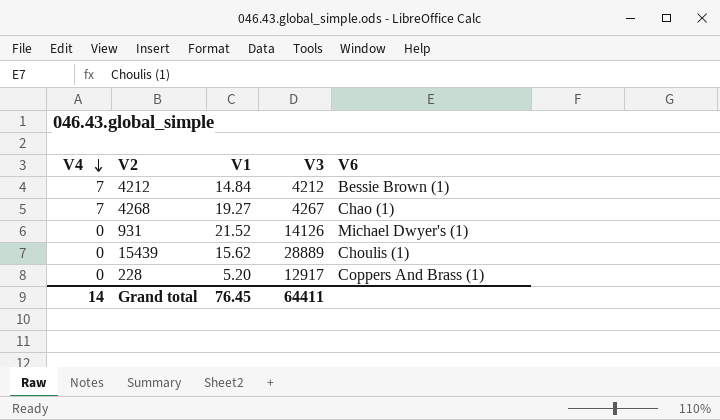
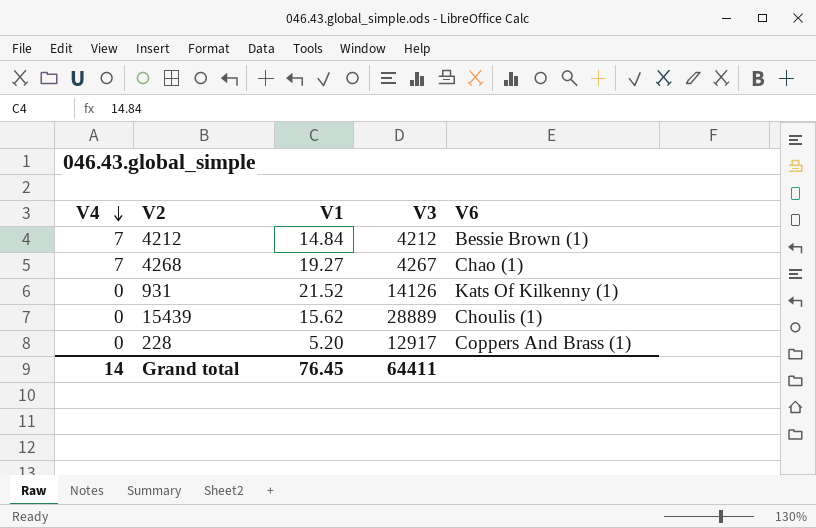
931 | V6: Michael Dwyer's (1) -> Kats Of Kilkenny (1)

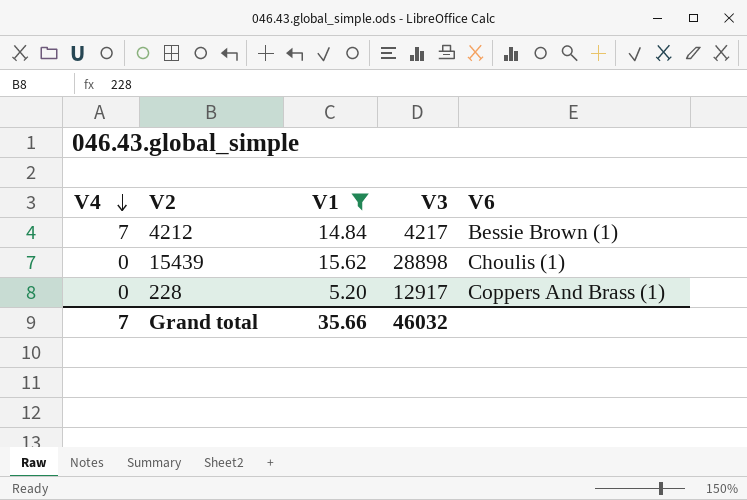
filter: none -> V1 <= 15.62
4212 | V3: 4212 -> 4217
15439 | V3: 28889 -> 28898
Grand total | V4: 14 -> 7
Grand total | V1: 76.45 -> 35.66
Grand total | V3: 64411 -> 46032

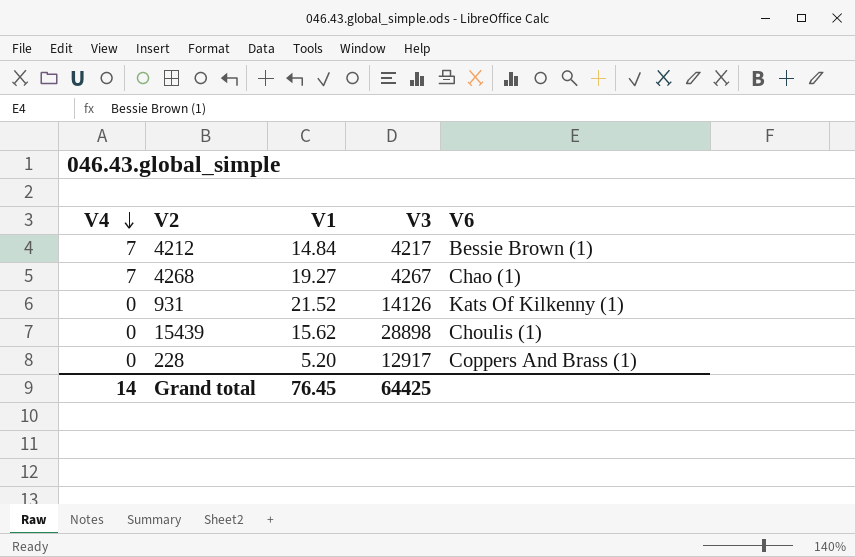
filter: V1 <= 15.62 -> none
Grand total | V4: 7 -> 14
Grand total | V1: 35.66 -> 76.45
Grand total | V3: 46032 -> 64425

